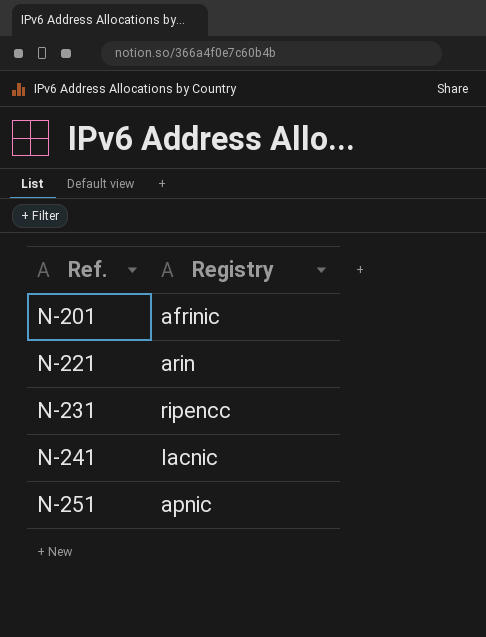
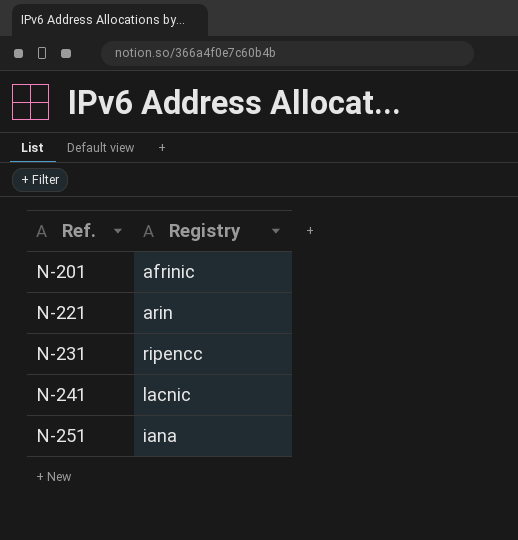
N-251 | Registry: apnic -> iana

